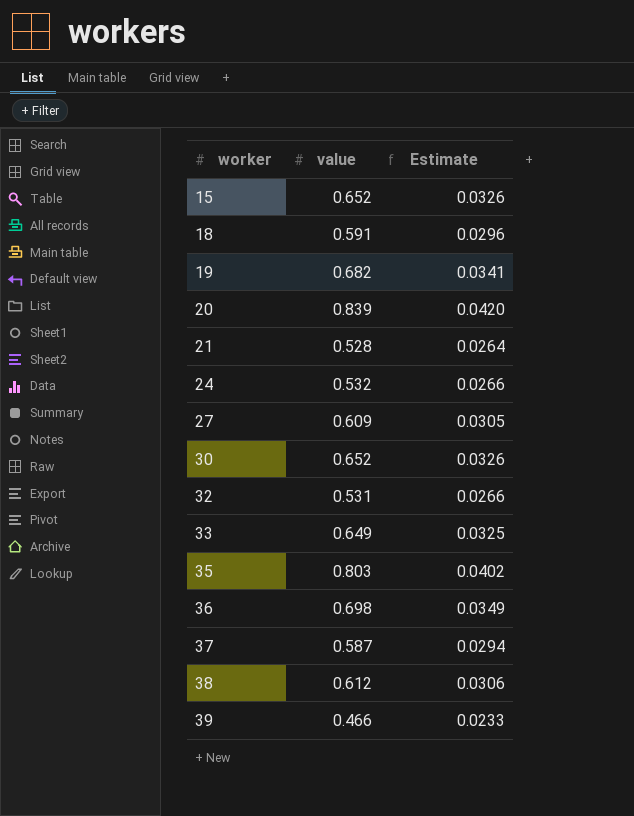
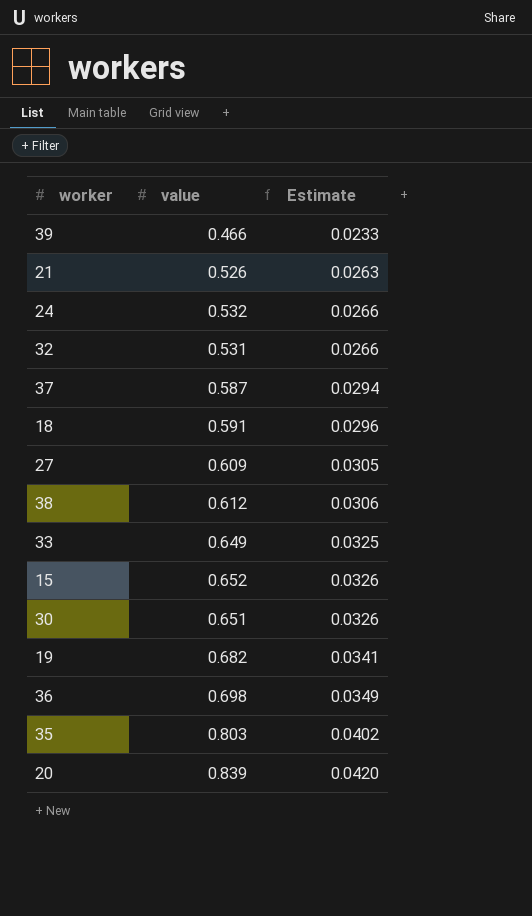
row order: worker ascending -> Estimate ascending
21 | value: 0.528 -> 0.526
21 | Estimate: 0.0264 -> 0.0263
30 | value: 0.652 -> 0.651

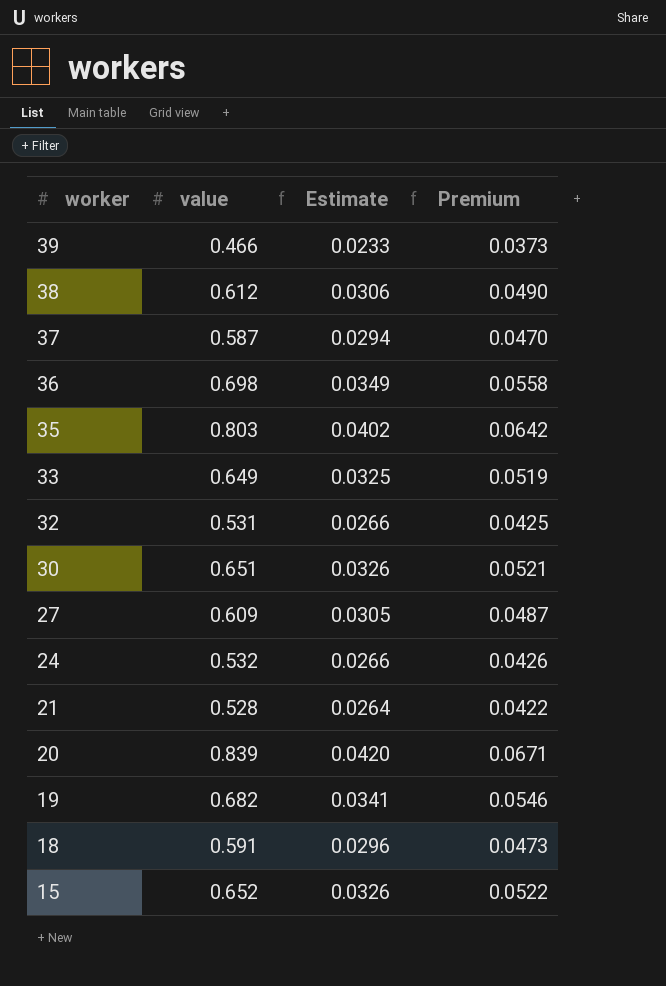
row order: Estimate ascending -> worker descending
column Premium | formula: none -> [value] * 0.08
21 | value: 0.526 -> 0.528
21 | Estimate: 0.0263 -> 0.0264

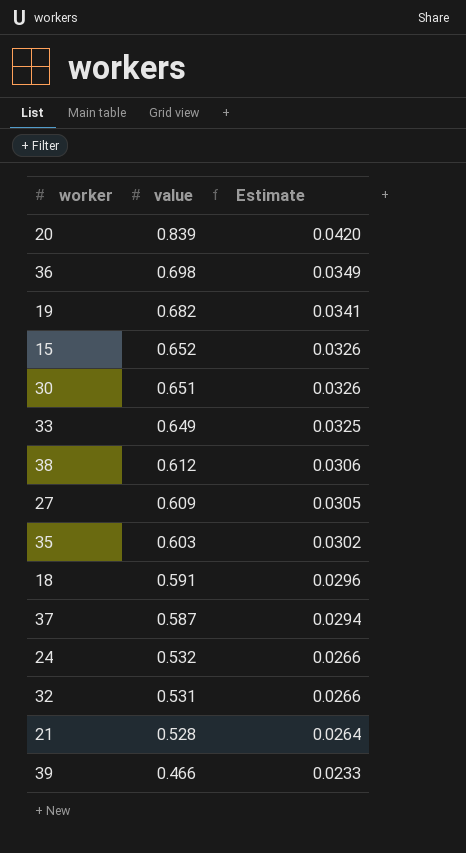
row order: worker descending -> value descending
column Premium | formula: [value] * 0.08 -> none
35 | value: 0.803 -> 0.603
35 | Estimate: 0.0402 -> 0.0302

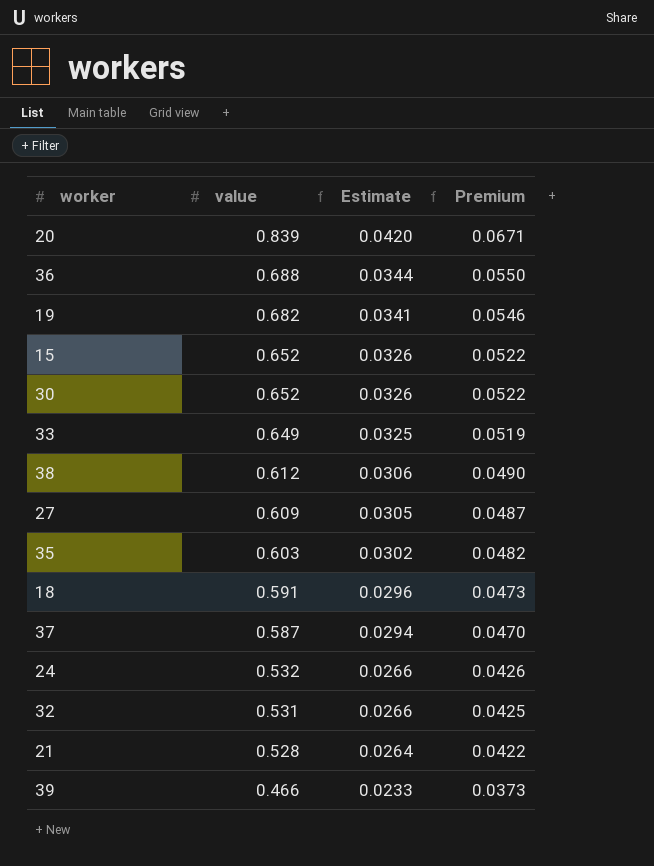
column Premium | formula: none -> [value] * 0.08
36 | value: 0.698 -> 0.688
36 | Estimate: 0.0349 -> 0.0344
30 | value: 0.651 -> 0.652

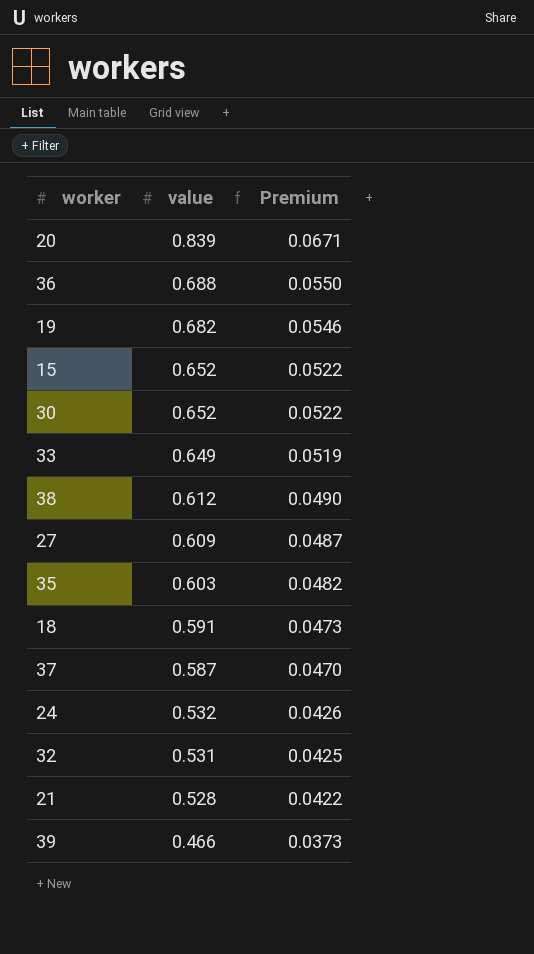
column Estimate | formula: [value] * 0.05 -> none

